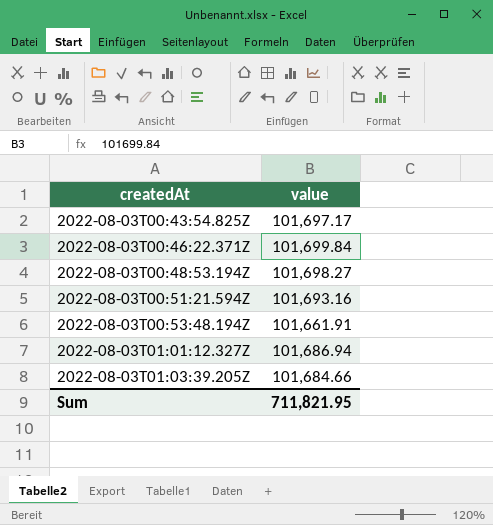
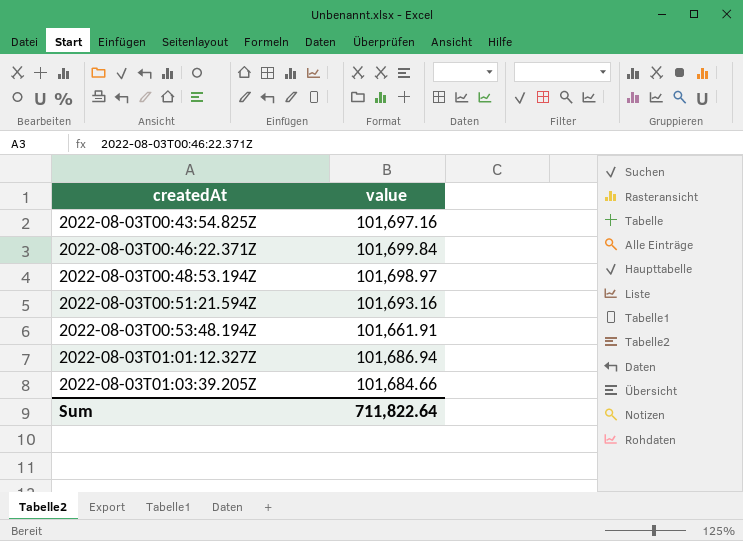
2022-08-03T00:43:54.825Z | value: 101,697.17 -> 101,697.16
2022-08-03T00:48:53.194Z | value: 101,698.27 -> 101,698.97
Sum | value: 711,821.95 -> 711,822.64

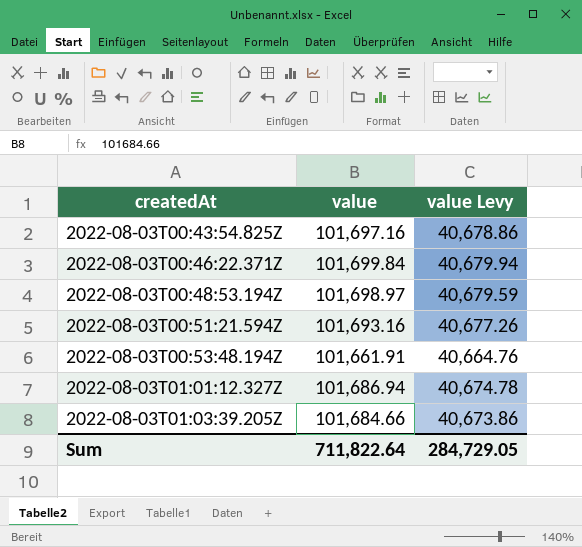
column value Levy | formula: none -> [value] * 0.4

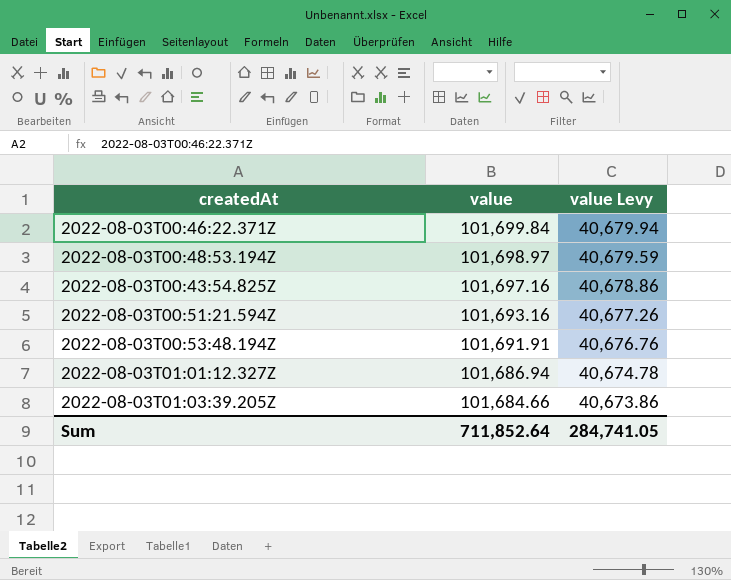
row order: createdAt ascending -> value descending
2022-08-03T00:53:48.194Z | value: 101,661.91 -> 101,691.91
2022-08-03T00:53:48.194Z | value Levy: 40,664.76 -> 40,676.76
Sum | value: 711,822.64 -> 711,852.64
Sum | value Levy: 284,729.05 -> 284,741.05

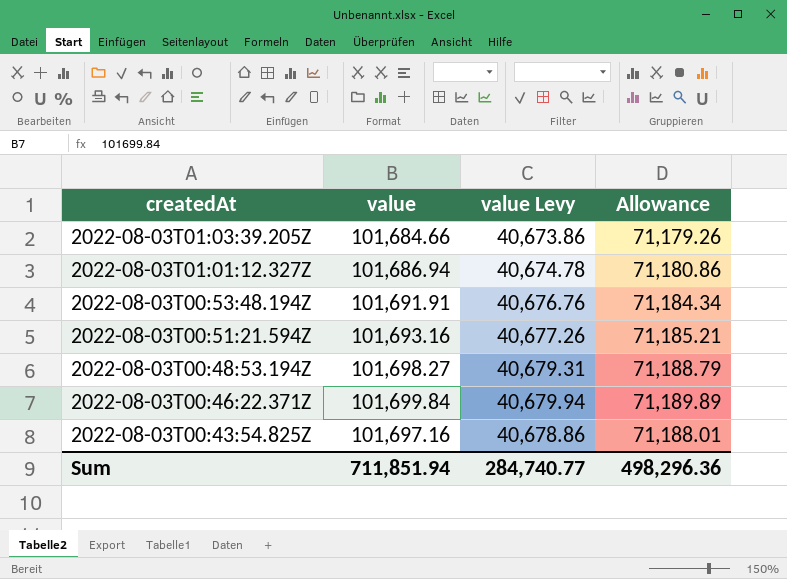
row order: value descending -> createdAt descending
column Allowance | formula: none -> [value] * 0.7
2022-08-03T00:48:53.194Z | value: 101,698.97 -> 101,698.27
2022-08-03T00:48:53.194Z | value Levy: 40,679.59 -> 40,679.31
Sum | value: 711,852.64 -> 711,851.94
Sum | value Levy: 284,741.05 -> 284,740.77

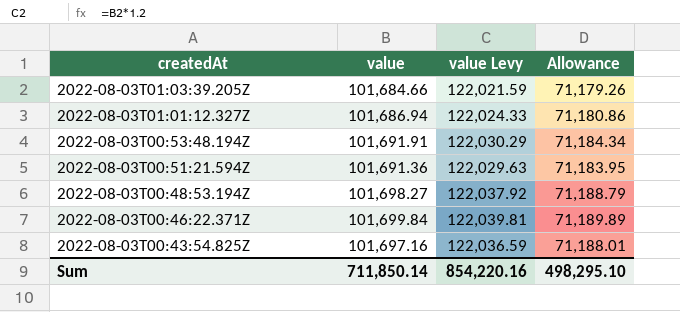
column value Levy | formula: [value] * 0.4 -> [value] * 1.2
2022-08-03T00:51:21.594Z | value: 101,693.16 -> 101,691.36
2022-08-03T00:51:21.594Z | Allowance: 71,185.21 -> 71,183.95
Sum | value: 711,851.94 -> 711,850.14
Sum | value Levy: 284,740.77 -> 854,220.16
Sum | Allowance: 498,296.36 -> 498,295.10

